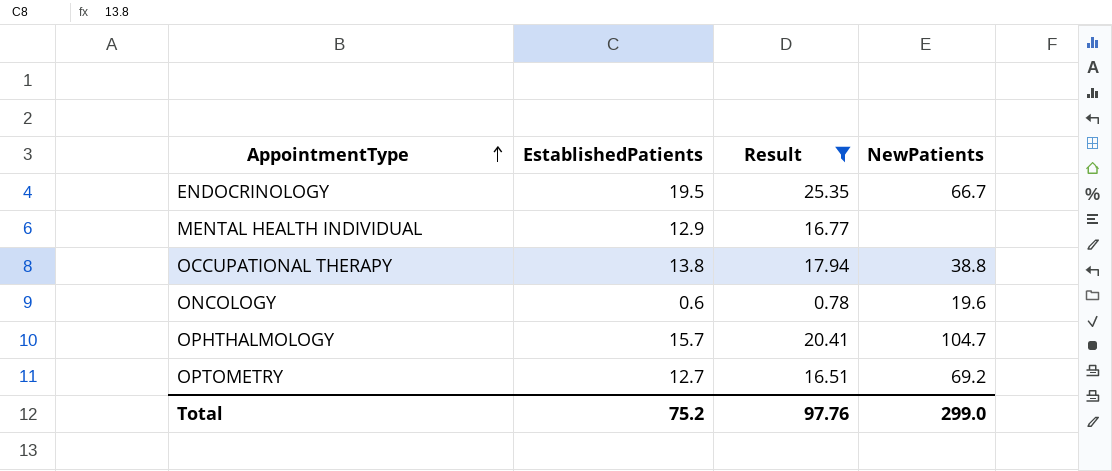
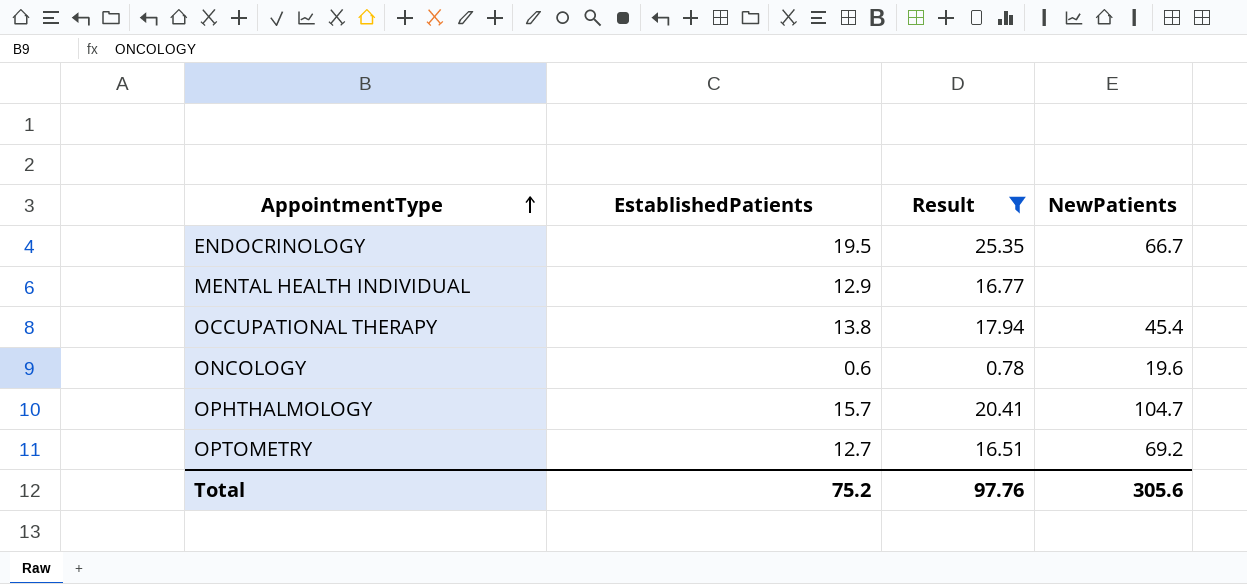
OCCUPATIONAL THERAPY | NewPatients: 38.8 -> 45.4
Total | NewPatients: 299.0 -> 305.6

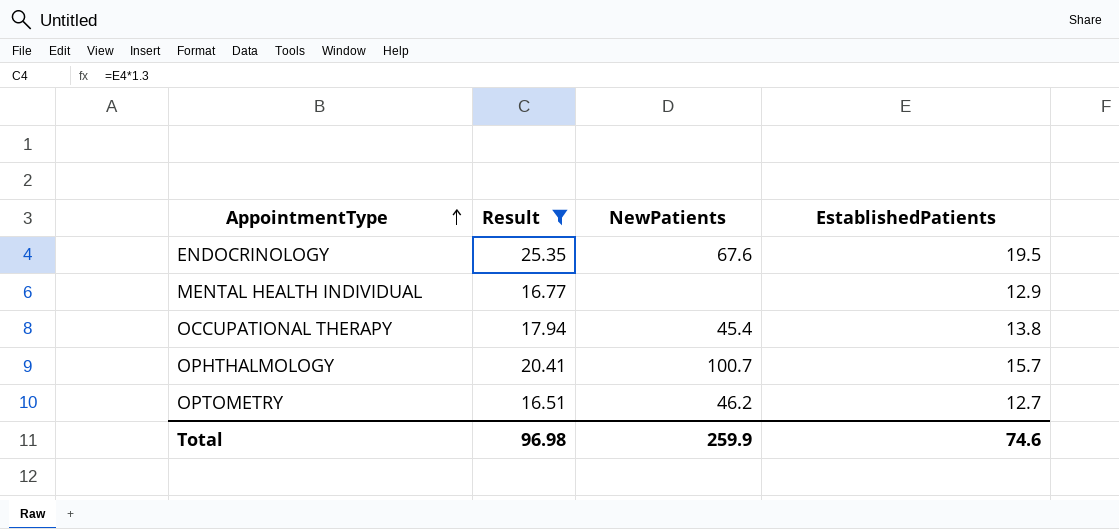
column EstablishedPatients | position: 2 -> 4
row ONCOLOGY: 0.6 | 0.78 | 19.6 -> none
ENDOCRINOLOGY | NewPatients: 66.7 -> 67.6
OPHTHALMOLOGY | NewPatients: 104.7 -> 100.7
OPTOMETRY | NewPatients: 69.2 -> 46.2
Total | Result: 97.76 -> 96.98
Total | NewPatients: 305.6 -> 259.9
Total | EstablishedPatients: 75.2 -> 74.6

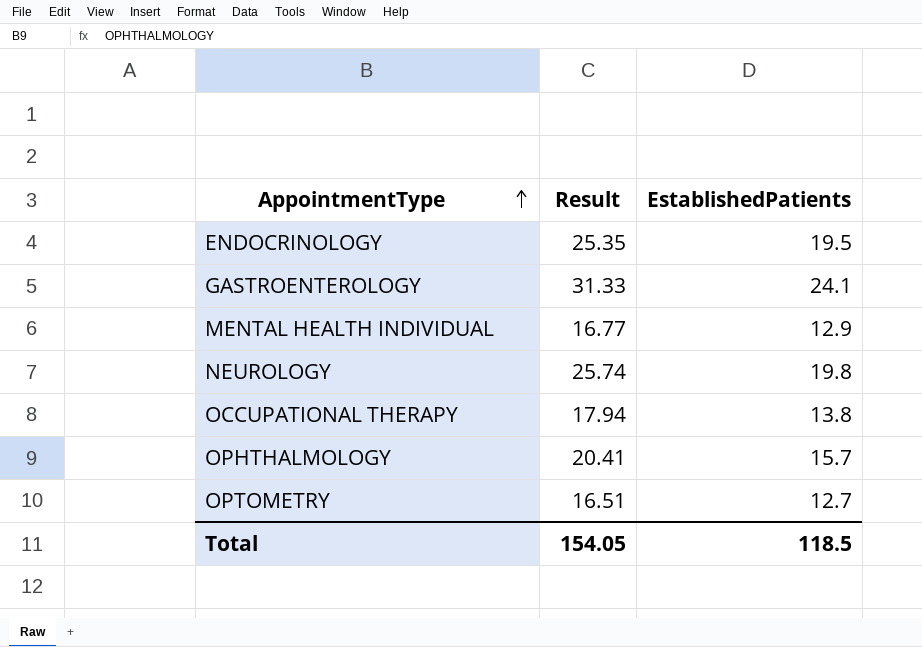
filter: Result <= 25.35 -> none
column NewPatients | position: 3 -> none
Total | Result: 96.98 -> 154.05
Total | EstablishedPatients: 74.6 -> 118.5

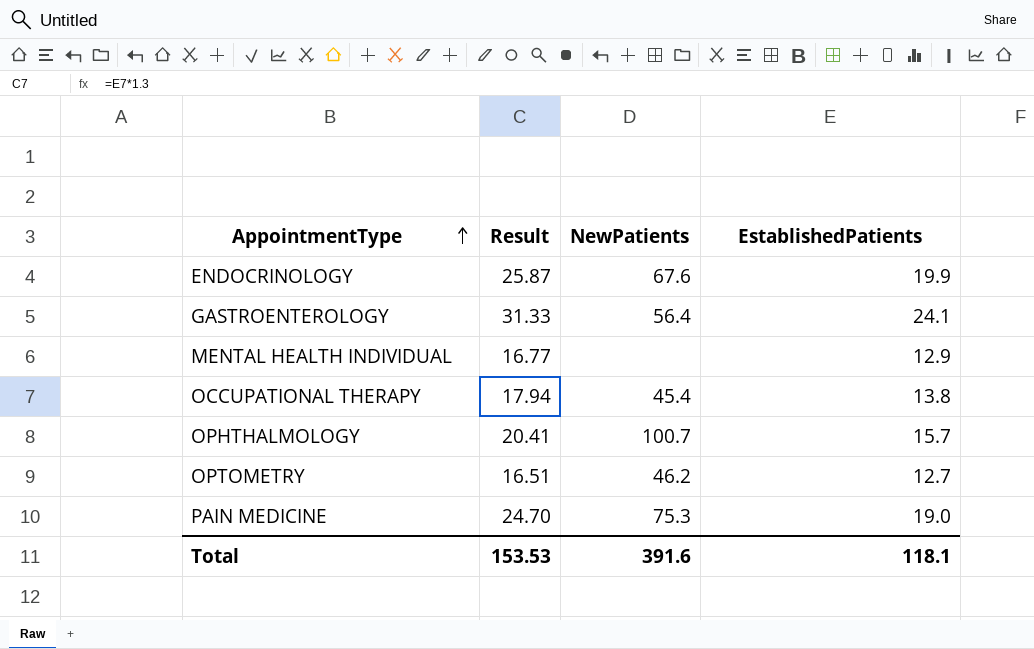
column NewPatients | position: none -> 3
row NEUROLOGY: 25.74 | 19.8 -> none
ENDOCRINOLOGY | Result: 25.35 -> 25.87
ENDOCRINOLOGY | EstablishedPatients: 19.5 -> 19.9
row PAIN MEDICINE: none -> 24.70 | 75.3 | 19.0
Total | Result: 154.05 -> 153.53
Total | EstablishedPatients: 118.5 -> 118.1

